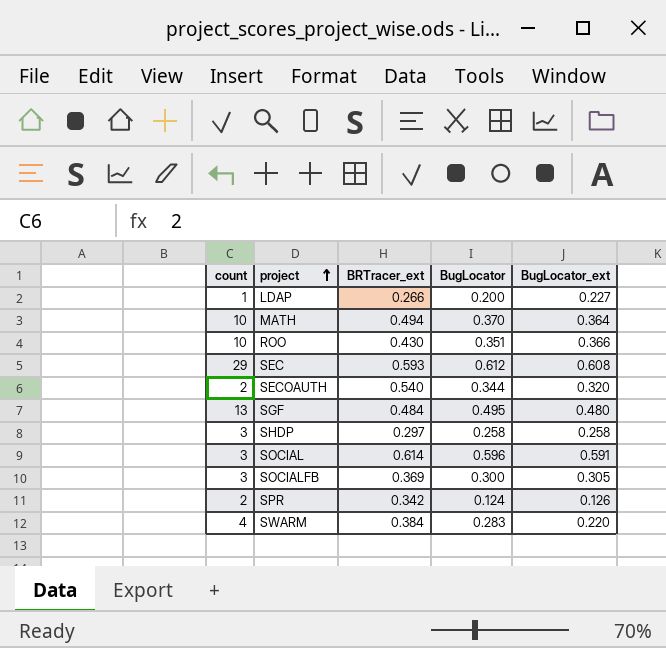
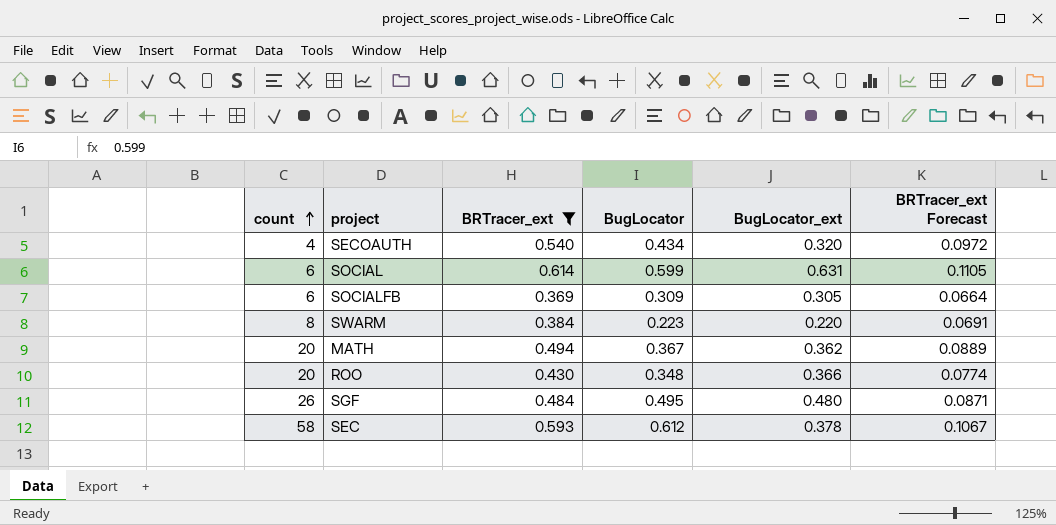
filter: none -> BRTracer_ext >= 0.369
row order: project ascending -> count ascending
column BRTracer_ext Forecast | formula: none -> [BRTracer_ext] * 0.18
SECOAUTH | count: 2 -> 4
SECOAUTH | BugLocator: 0.344 -> 0.434
SOCIAL | count: 3 -> 6
SOCIAL | BugLocator: 0.596 -> 0.599
SOCIAL | BugLocator_ext: 0.591 -> 0.631
SOCIALFB | count: 3 -> 6
SOCIALFB | BugLocator: 0.300 -> 0.309
SWARM | count: 4 -> 8
SWARM | BugLocator: 0.283 -> 0.223
MATH | count: 10 -> 20
MATH | BugLocator: 0.370 -> 0.367
MATH | BugLocator_ext: 0.364 -> 0.362
ROO | count: 10 -> 20
ROO | BugLocator: 0.351 -> 0.348
SGF | count: 13 -> 26
SEC | count: 29 -> 58
SEC | BugLocator_ext: 0.608 -> 0.378

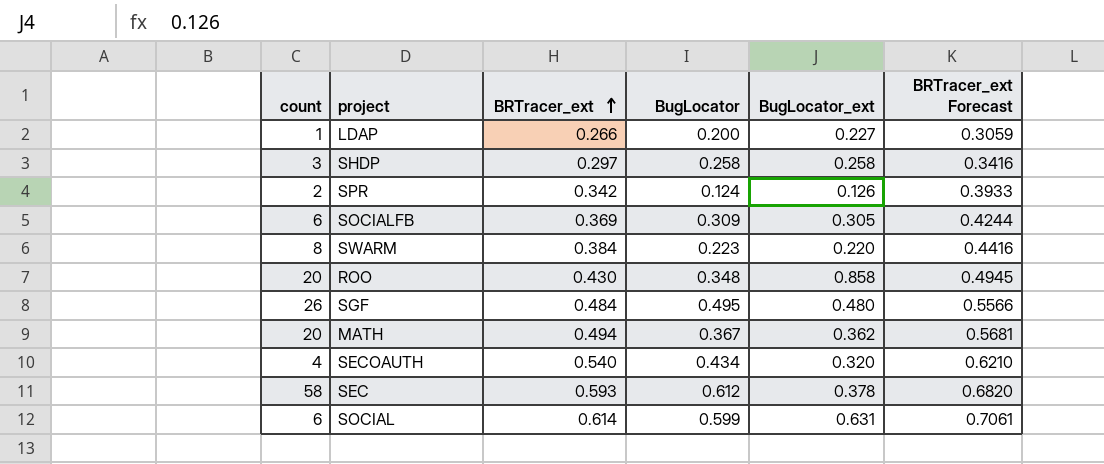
filter: BRTracer_ext >= 0.369 -> none
row order: count ascending -> BRTracer_ext ascending
column BRTracer_ext Forecast | formula: [BRTracer_ext] * 0.18 -> [BRTracer_ext] * 1.15
ROO | BugLocator_ext: 0.366 -> 0.858

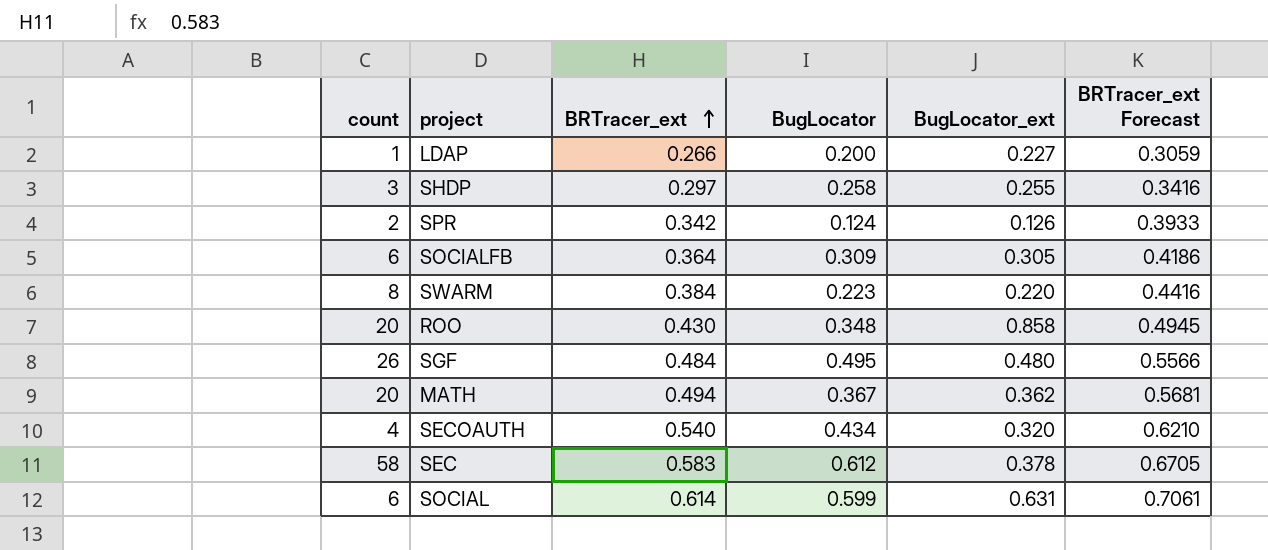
SHDP | BugLocator_ext: 0.258 -> 0.255
SOCIALFB | BRTracer_ext: 0.369 -> 0.364
SOCIALFB | BRTracer_ext Forecast: 0.4244 -> 0.4186
SEC | BRTracer_ext: 0.593 -> 0.583
SEC | BRTracer_ext Forecast: 0.6820 -> 0.6705

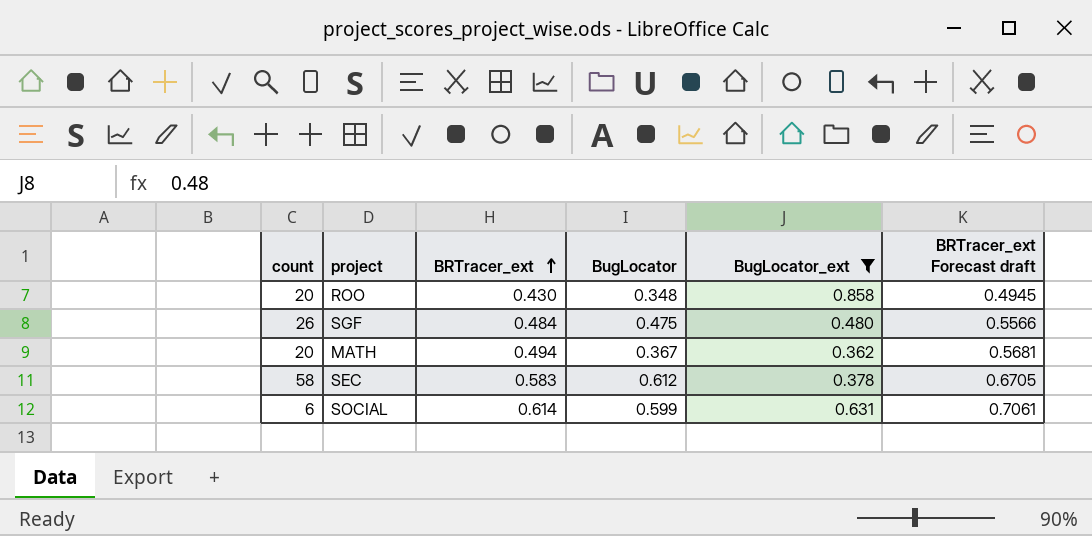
filter: none -> BugLocator_ext >= 0.362
column name: BRTracer_ext Forecast -> BRTracer_ext Forecast draft
SGF | BugLocator: 0.495 -> 0.475

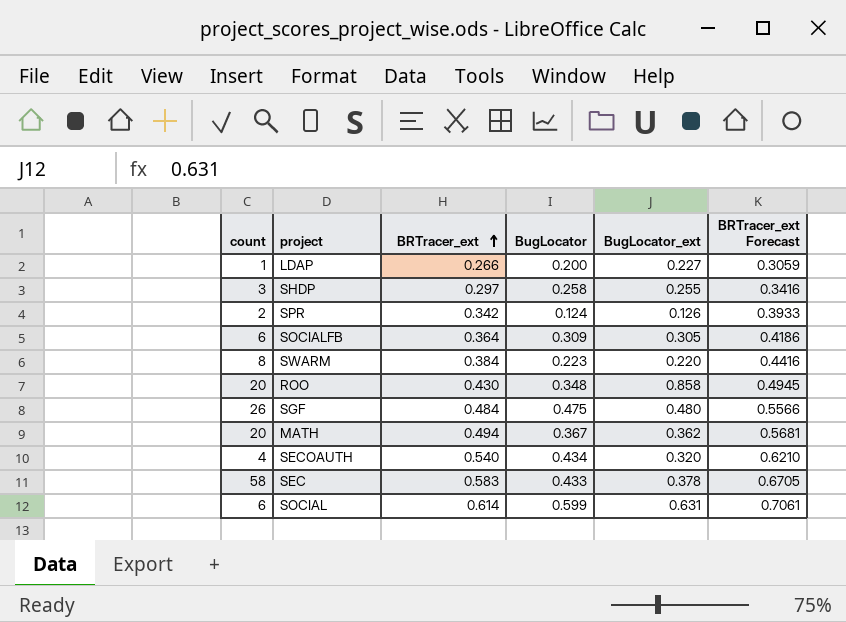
filter: BugLocator_ext >= 0.362 -> none
column name: BRTracer_ext Forecast draft -> BRTracer_ext Forecast
SEC | BugLocator: 0.612 -> 0.433

